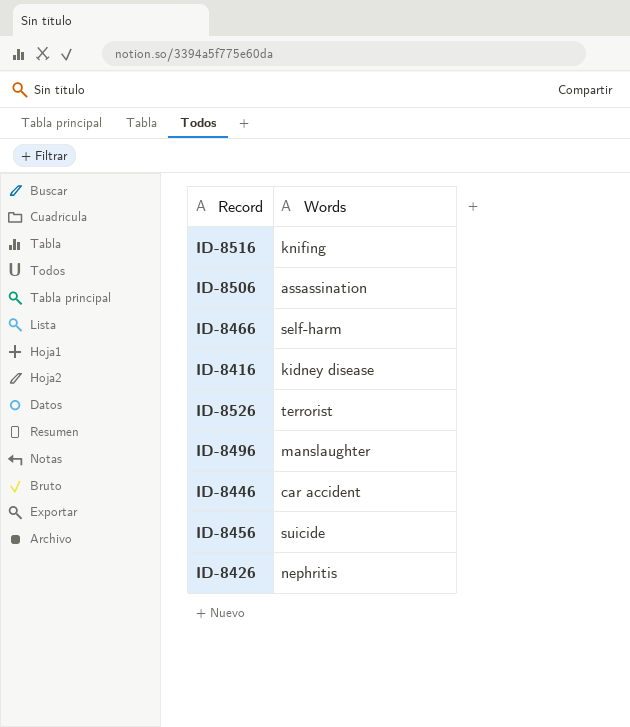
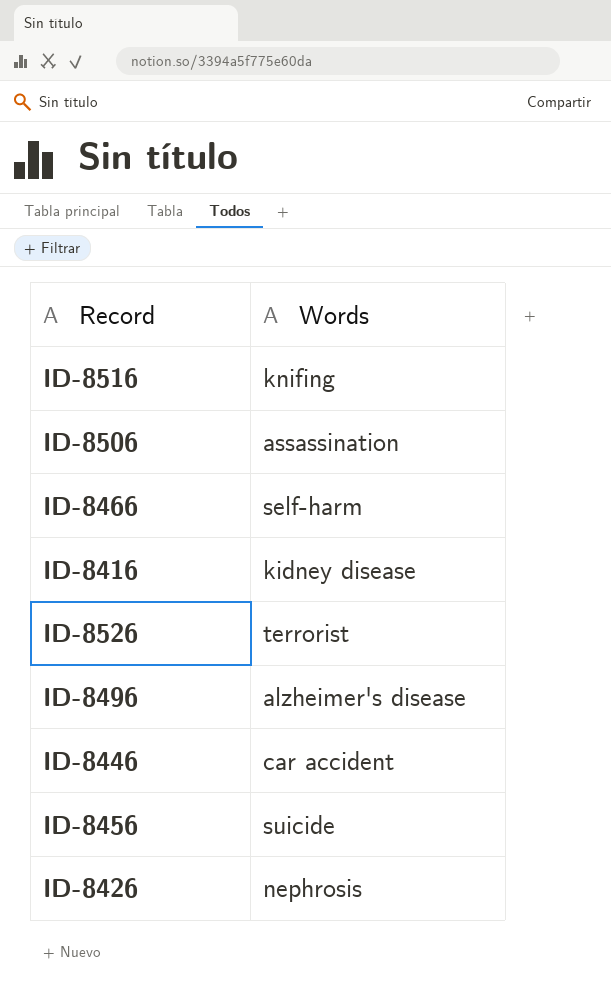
ID-8496 | Words: manslaughter -> alzheimer's disease
ID-8426 | Words: nephritis -> nephrosis

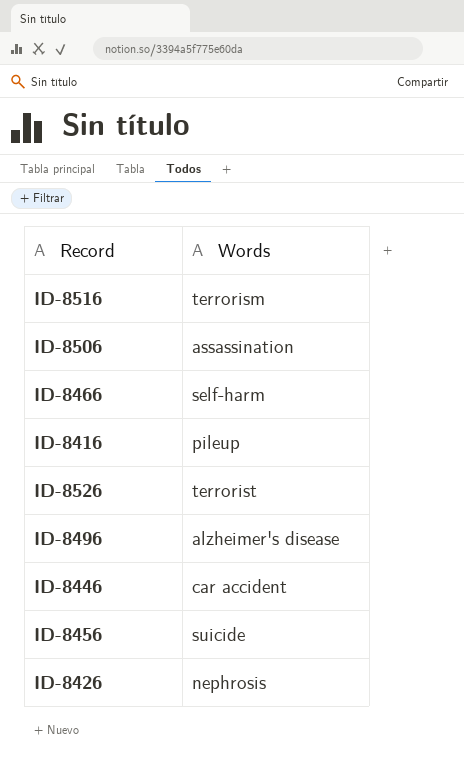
ID-8516 | Words: knifing -> terrorism
ID-8416 | Words: kidney disease -> pileup

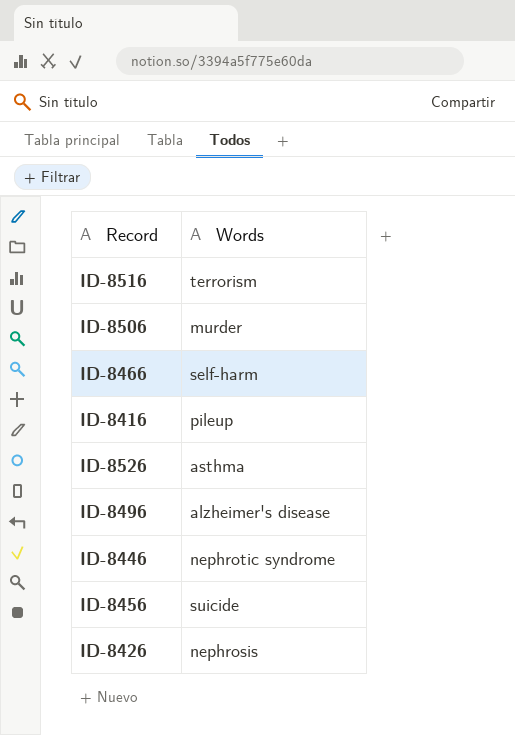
ID-8506 | Words: assassination -> murder
ID-8526 | Words: terrorist -> asthma
ID-8446 | Words: car accident -> nephrotic syndrome

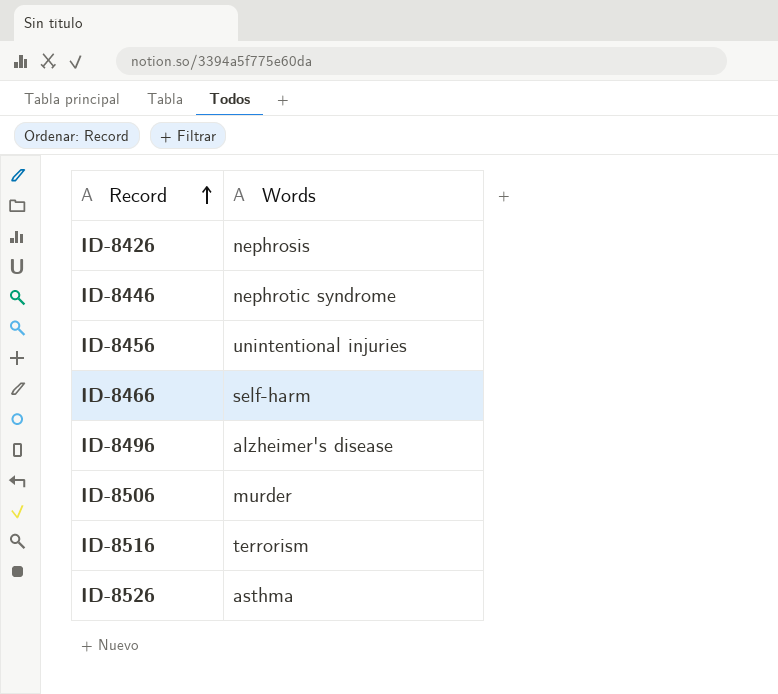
row order: none -> Record ascending
row ID-8416: pileup -> none
ID-8456 | Words: suicide -> unintentional injuries

